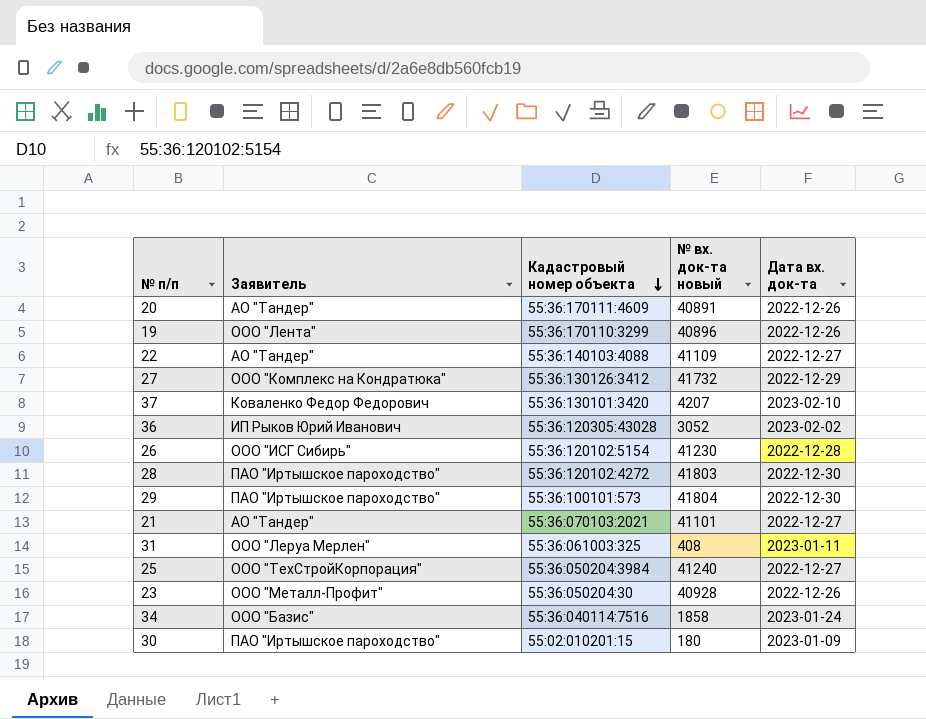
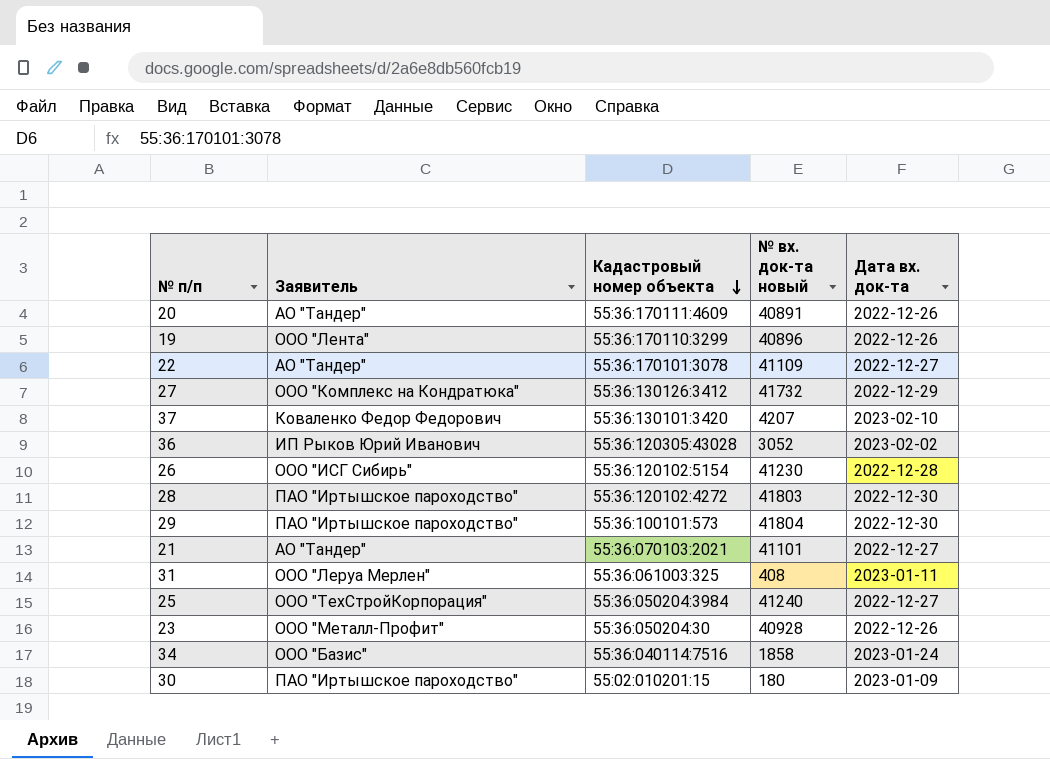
22 | Кадастровый номер объекта: 55:36:140103:4088 -> 55:36:170101:3078

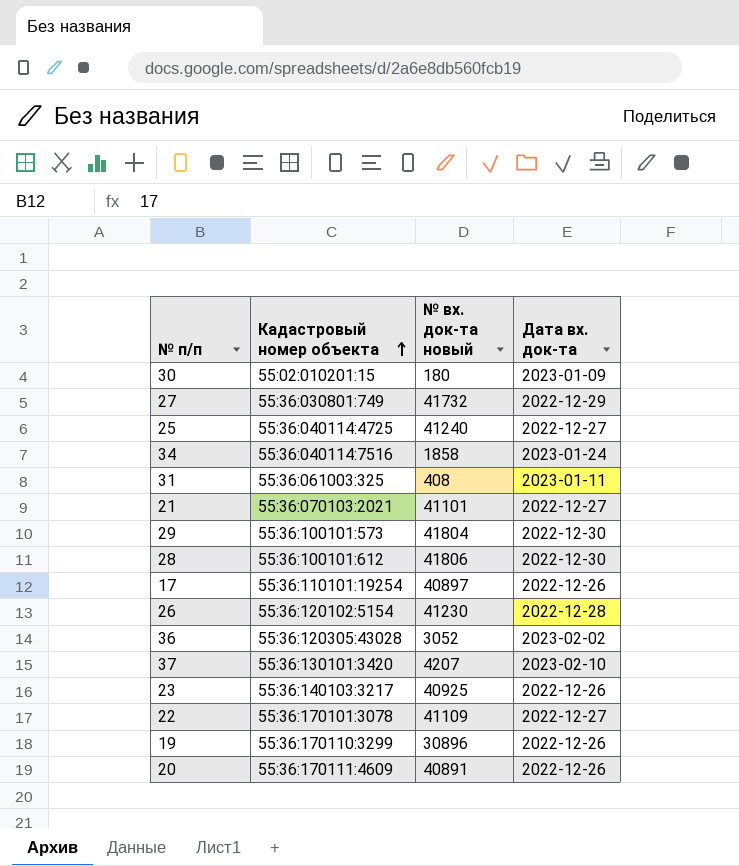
row order: Кадастровый номер объекта descending -> Кадастровый номер объекта ascending
column Заявитель | position: 2 -> none
27 | Кадастровый номер объекта: 55:36:130126:3412 -> 55:36:030801:749
25 | Кадастровый номер объекта: 55:36:050204:3984 -> 55:36:040114:4725
28 | Кадастровый номер объекта: 55:36:120102:4272 -> 55:36:100101:612
28 | № вх. док-та новый: 41803 -> 41806
row 17: none -> 55:36:110101:19254 | 40897 | 2022-12-26
23 | Кадастровый номер объекта: 55:36:050204:30 -> 55:36:140103:3217
23 | № вх. док-та новый: 40928 -> 40925
19 | № вх. док-та новый: 40896 -> 30896

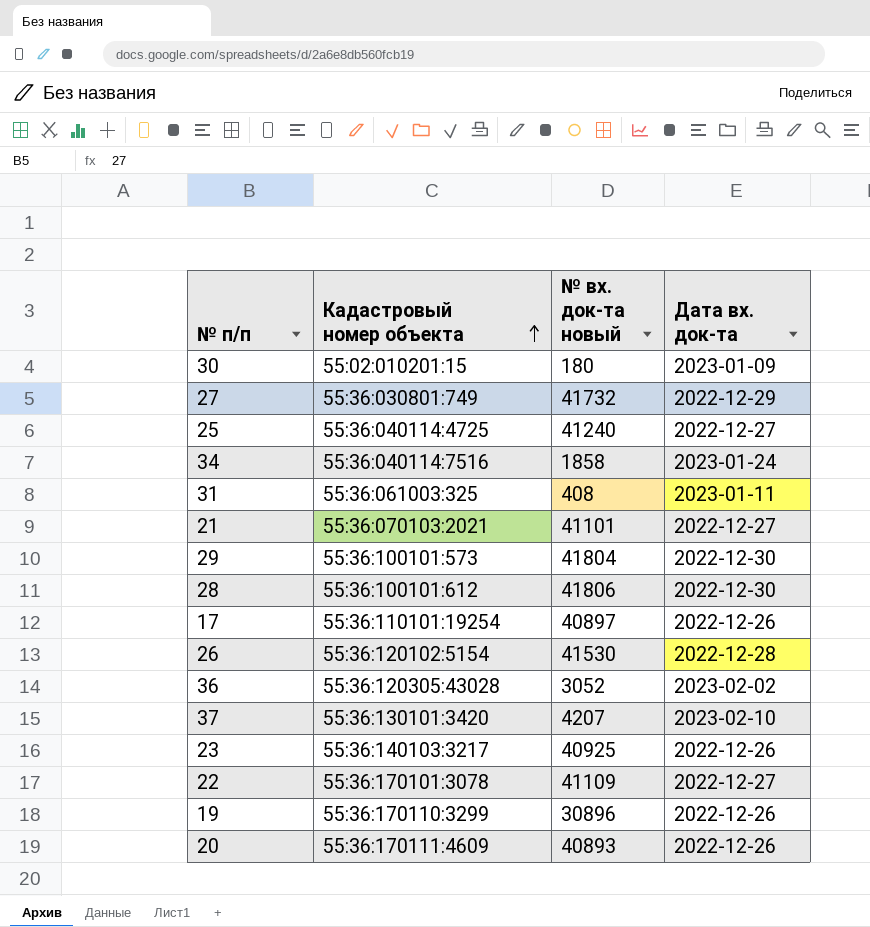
26 | № вх. док-та новый: 41230 -> 41530
20 | № вх. док-та новый: 40891 -> 40893

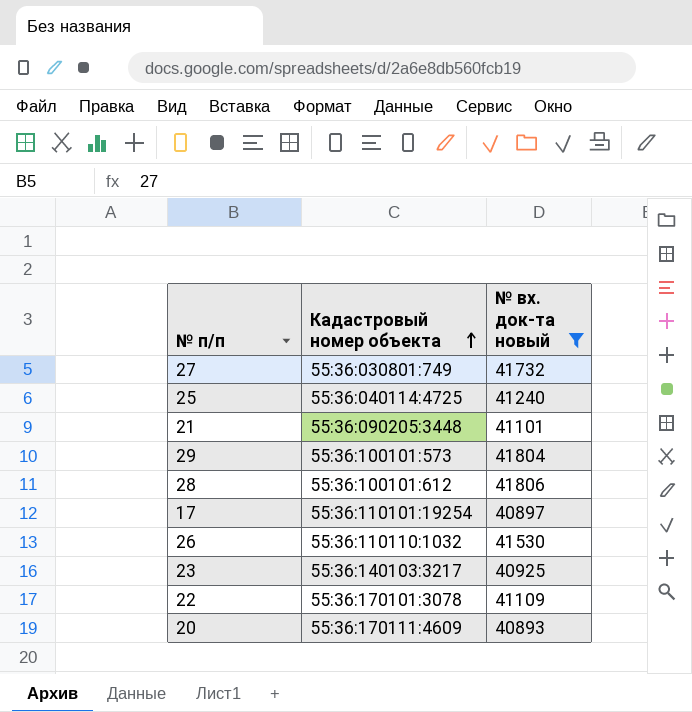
filter: none -> № вх. док-та новый >= 40893
column Дата вх. док-та | position: 4 -> none
21 | Кадастровый номер объекта: 55:36:070103:2021 -> 55:36:090205:3448
26 | Кадастровый номер объекта: 55:36:120102:5154 -> 55:36:110110:1032

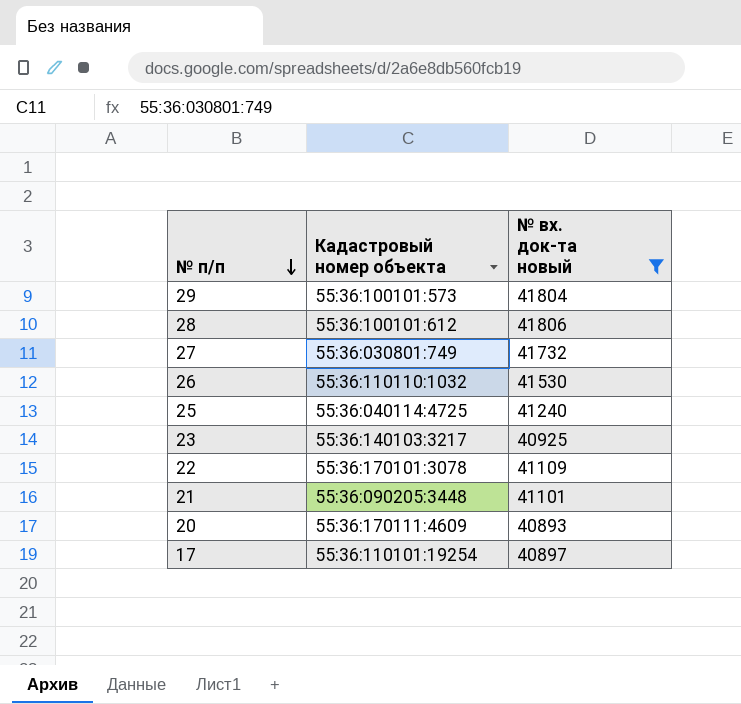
row order: Кадастровый номер объекта ascending -> № п/п descending

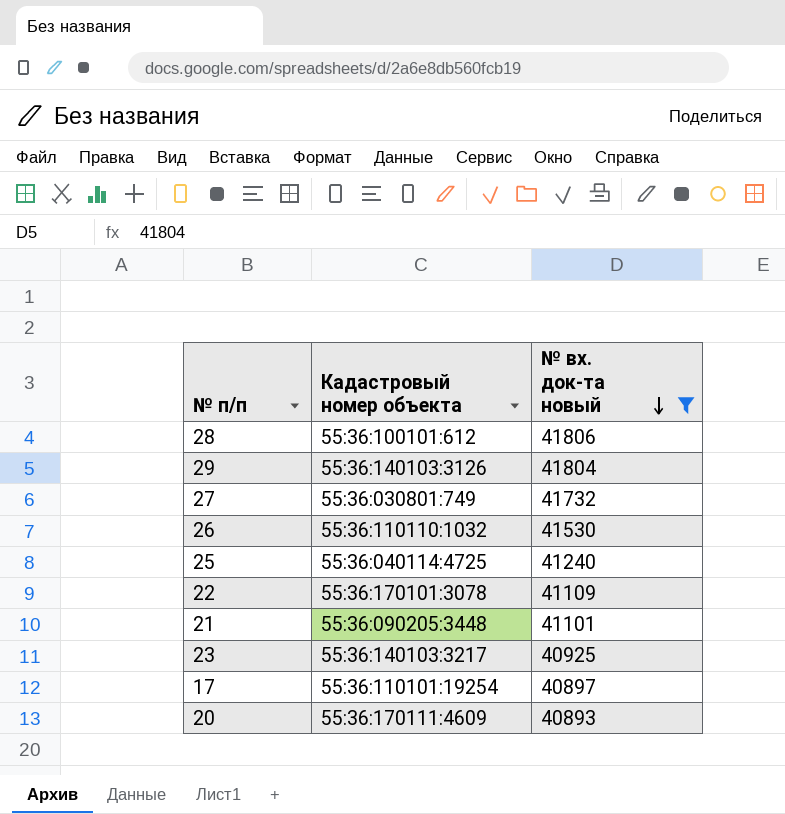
row order: № п/п descending -> № вх. док-та новый descending
29 | Кадастровый номер объекта: 55:36:100101:573 -> 55:36:140103:3126

